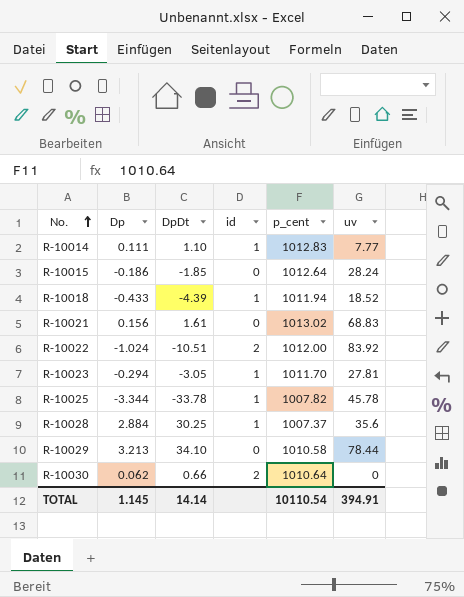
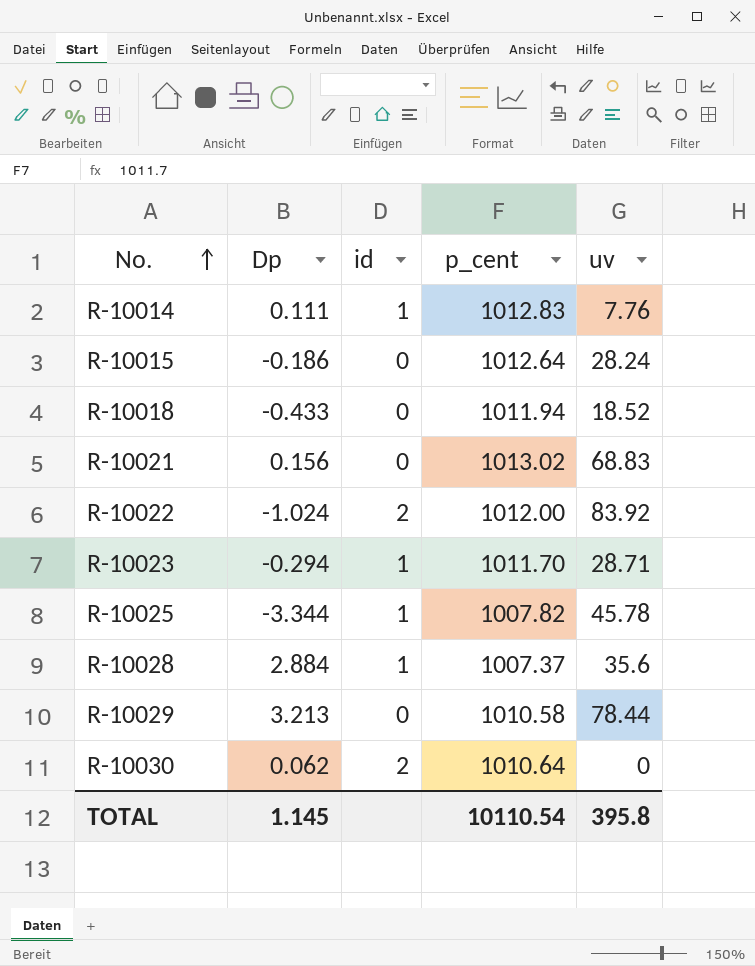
column DpDt | position: 3 -> none
R-10014 | uv: 7.77 -> 7.76
R-10018 | id: 1 -> 0
R-10023 | uv: 27.81 -> 28.71
TOTAL | uv: 394.91 -> 395.8

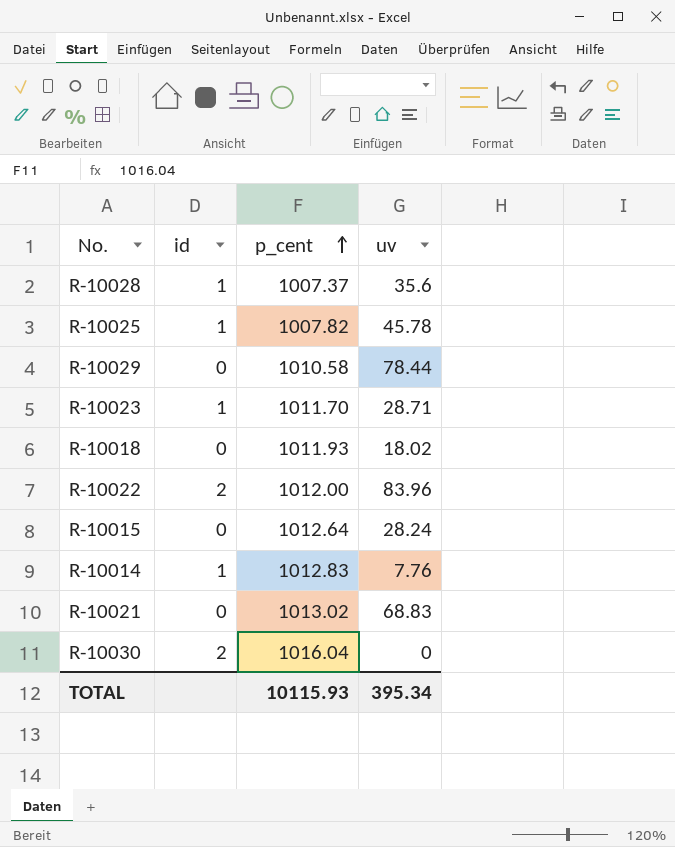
row order: No. ascending -> p_cent ascending
column Dp | position: 2 -> none
R-10018 | p_cent: 1011.94 -> 1011.93
R-10018 | uv: 18.52 -> 18.02
R-10022 | uv: 83.92 -> 83.96
R-10030 | p_cent: 1010.64 -> 1016.04
TOTAL | p_cent: 10110.54 -> 10115.93
TOTAL | uv: 395.8 -> 395.34

